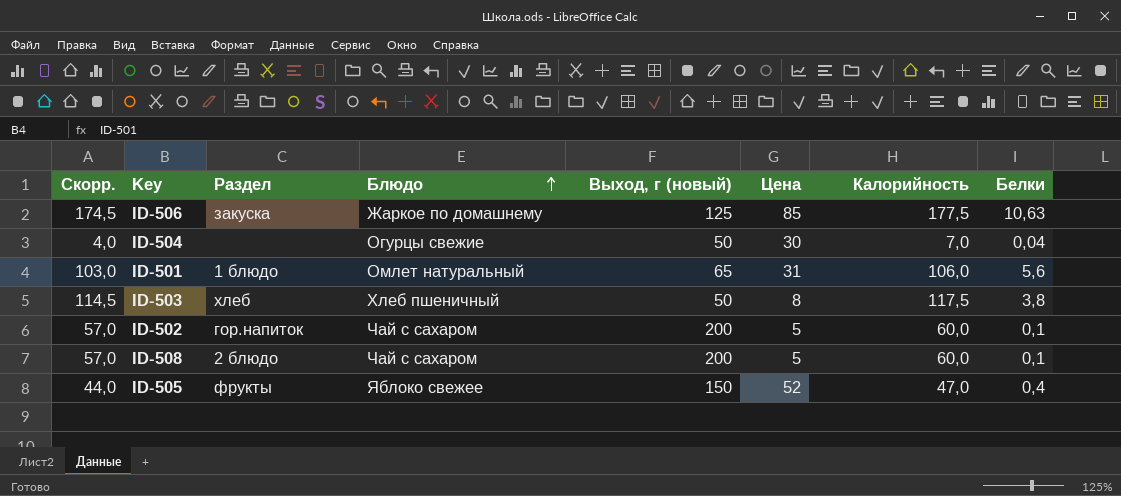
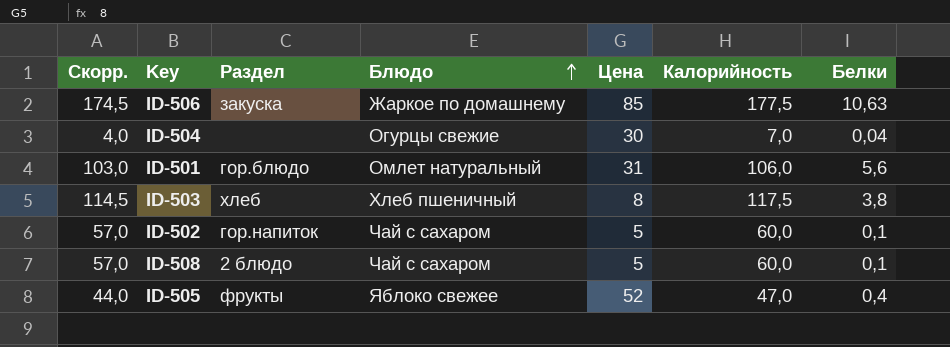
column Выход, г (новый) | position: 5 -> none
ID-501 | Раздел: 1 блюдо -> гор.блюдо

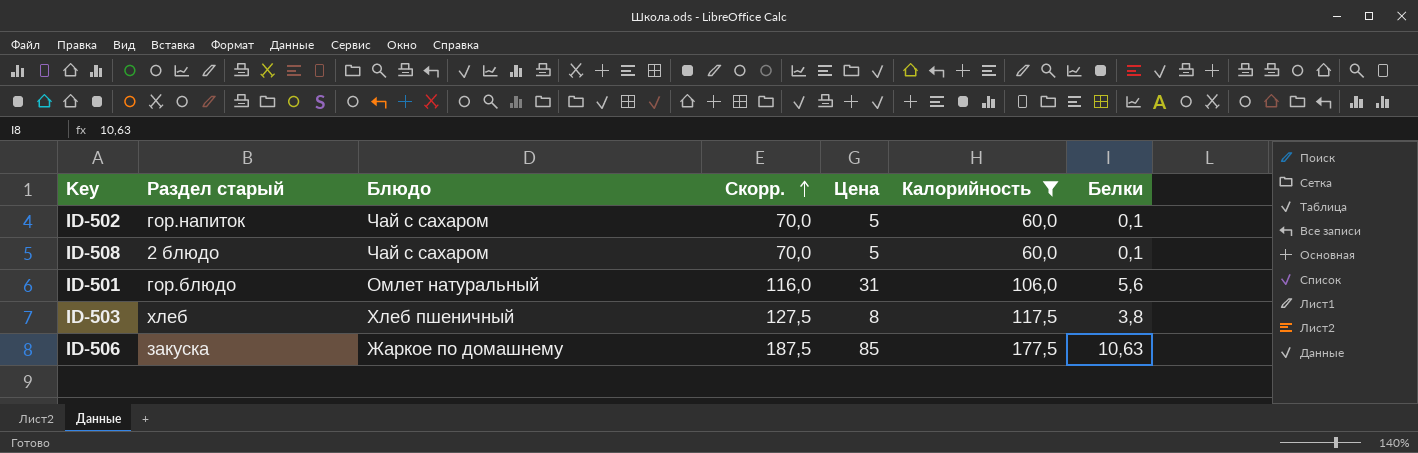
filter: none -> Калорийность >= 60,0
row order: Блюдо ascending -> Скорр. ascending
column name: Раздел -> Раздел старый
column Скорр. | formula: [Калорийность] - 3 -> [Калорийность] + 10
column Скорр. | position: 1 -> 4

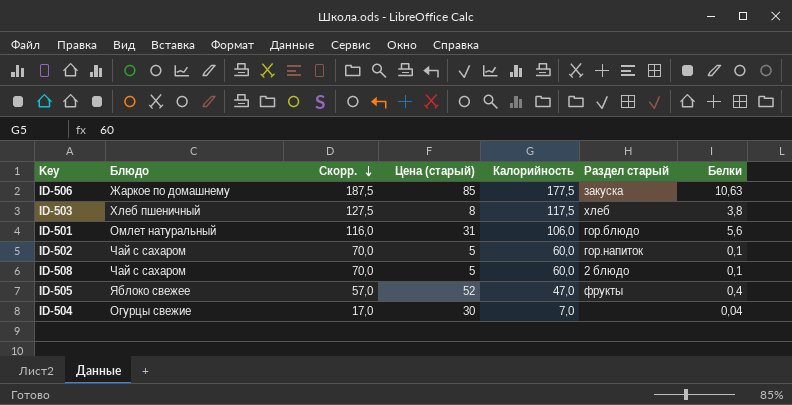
filter: Калорийность >= 60,0 -> none
row order: Скорр. ascending -> Скорр. descending
column name: Цена -> Цена (старый)
column Раздел старый | position: 2 -> 6

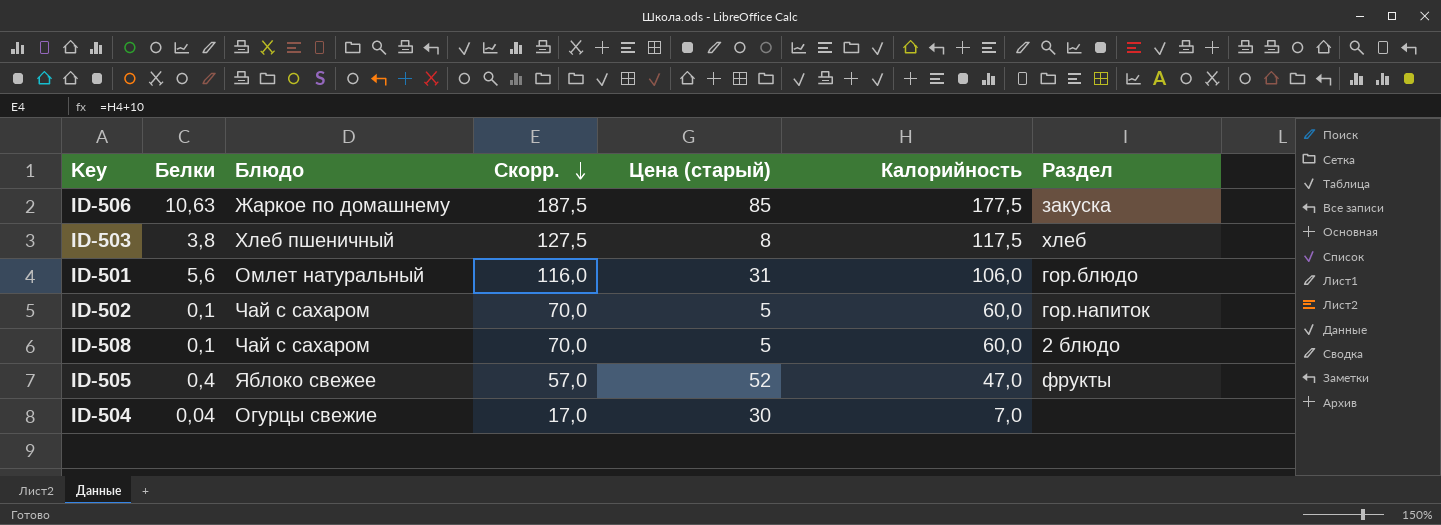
column Белки | position: 7 -> 2
column name: Раздел старый -> Раздел

